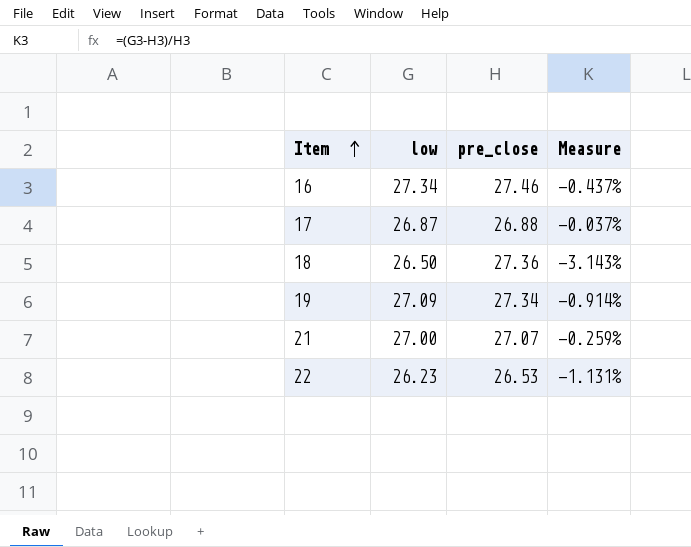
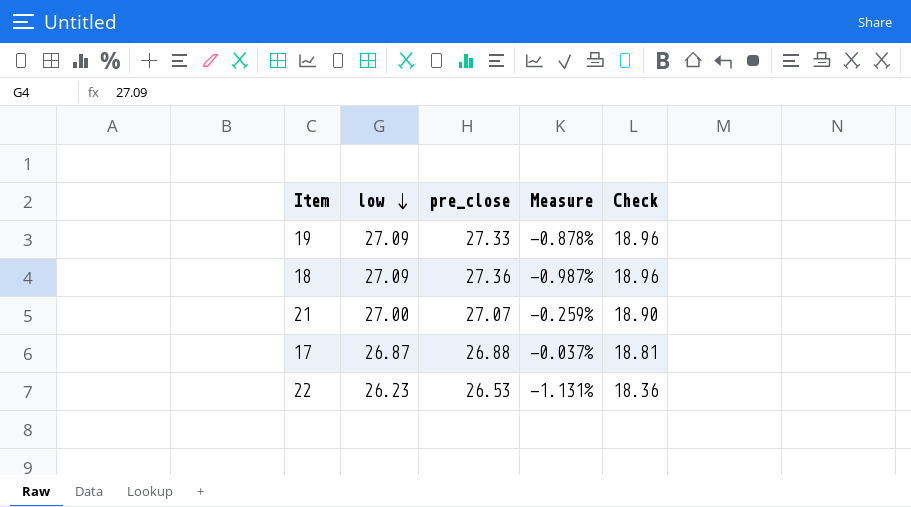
row order: Item ascending -> low descending
column Check | formula: none -> [low] * 0.7
row 16: 27.34 | 27.46 | -0.437% -> none
19 | pre_close: 27.34 -> 27.33
19 | Measure: -0.914% -> -0.878%
18 | low: 26.50 -> 27.09
18 | Measure: -3.143% -> -0.987%

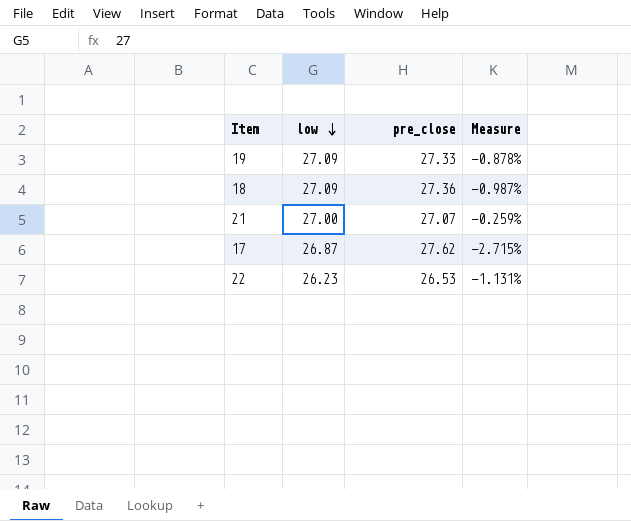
column Check | formula: [low] * 0.7 -> none
17 | pre_close: 26.88 -> 27.62
17 | Measure: -0.037% -> -2.715%

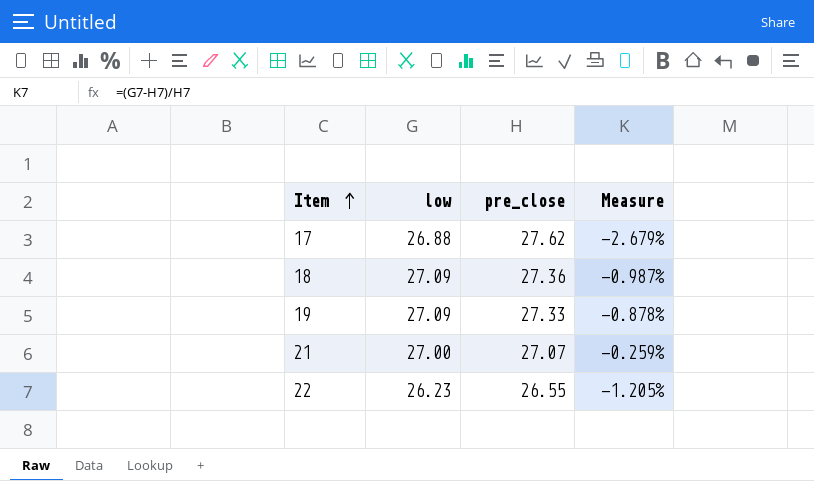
row order: low descending -> Item ascending
17 | low: 26.87 -> 26.88
17 | Measure: -2.715% -> -2.679%
22 | pre_close: 26.53 -> 26.55
22 | Measure: -1.131% -> -1.205%

